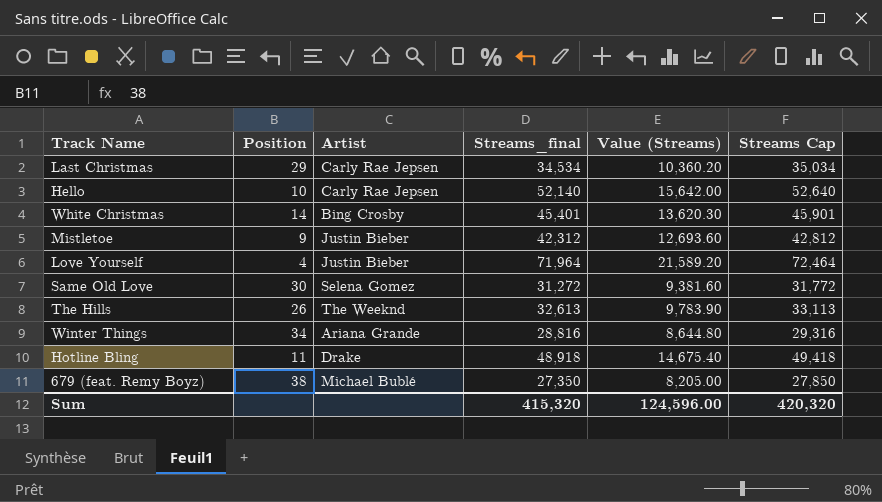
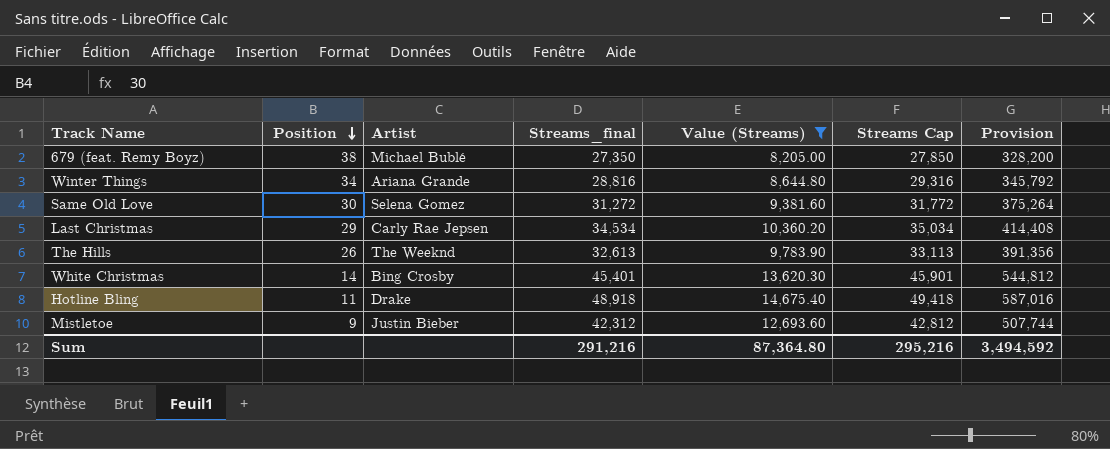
filter: none -> Value (Streams) <= 14,675.40
row order: none -> Position descending
column Provision | formula: none -> [Streams_final] * 12
Sum | Streams_final: 415,320 -> 291,216
Sum | Value (Streams): 124,596.00 -> 87,364.80
Sum | Streams Cap: 420,320 -> 295,216

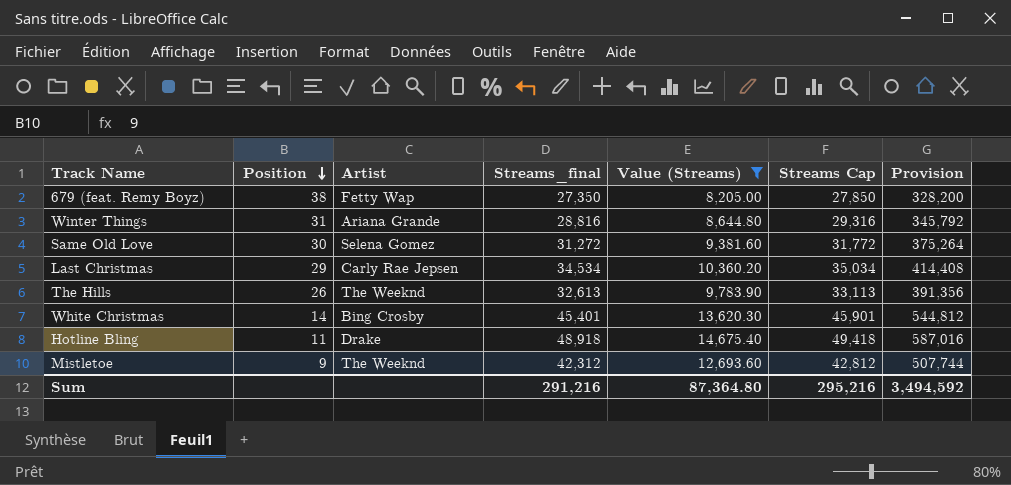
679 (feat. Remy Boyz) | Artist: Michael Bublé -> Fetty Wap
Winter Things | Position: 34 -> 31
Mistletoe | Artist: Justin Bieber -> The Weeknd

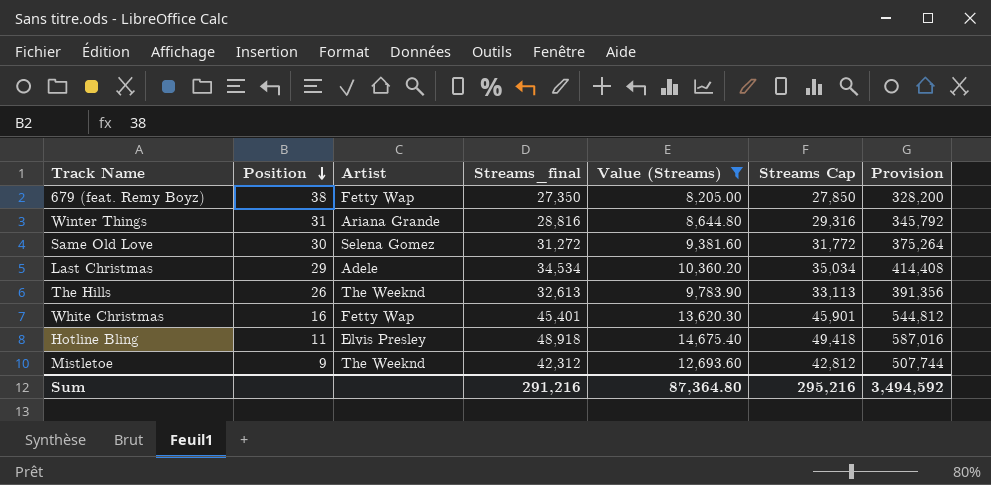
Last Christmas | Artist: Carly Rae Jepsen -> Adele
White Christmas | Position: 14 -> 16
White Christmas | Artist: Bing Crosby -> Fetty Wap
Hotline Bling | Artist: Drake -> Elvis Presley

